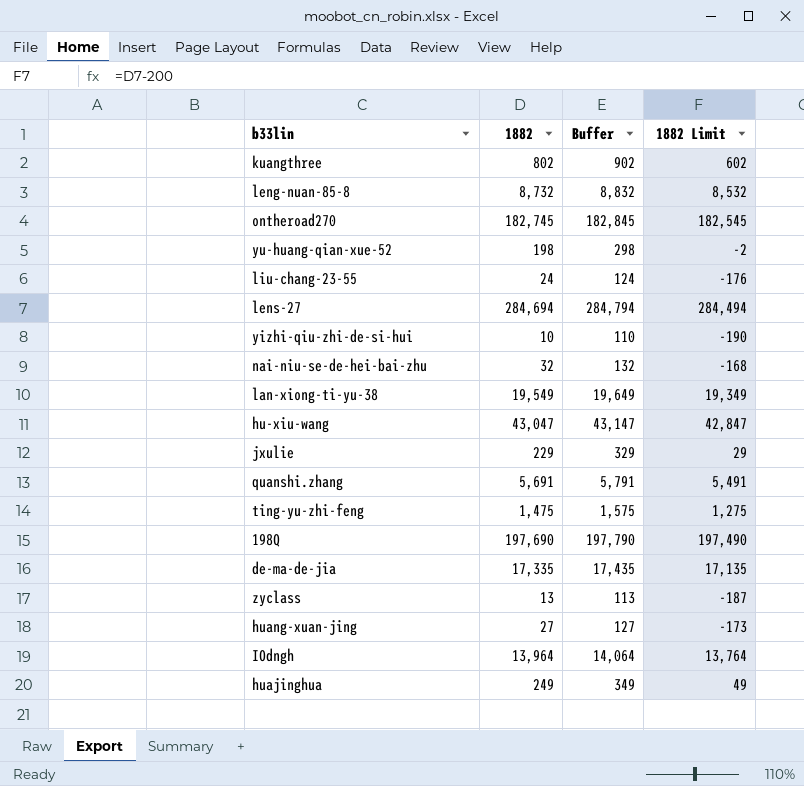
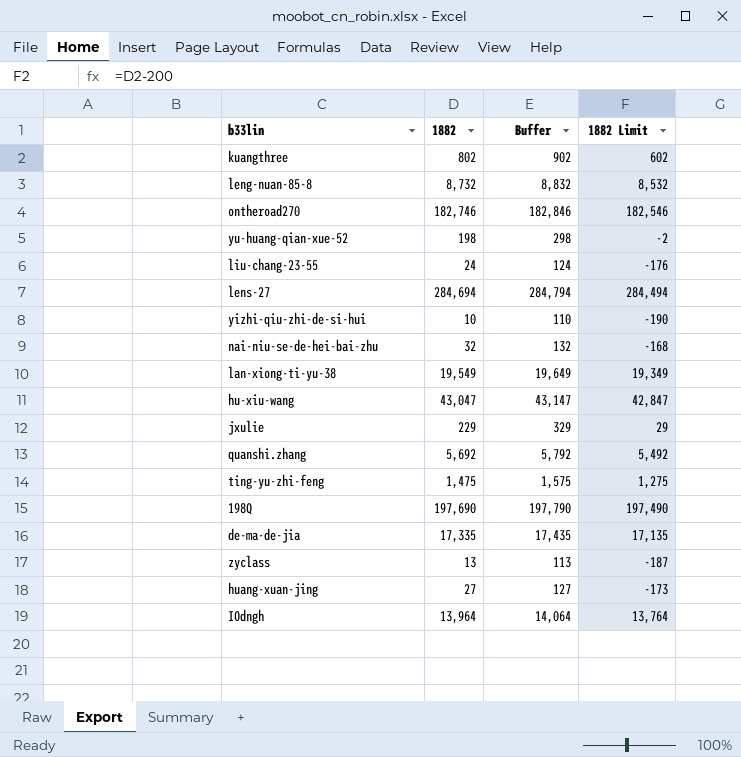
row huajinghua: 249 | 349 | 49 -> none
ontheroad270 | 1882: 182,745 -> 182,746
ontheroad270 | Buffer: 182,845 -> 182,846
ontheroad270 | 1882 Limit: 182,545 -> 182,546
quanshi.zhang | 1882: 5,691 -> 5,692
quanshi.zhang | Buffer: 5,791 -> 5,792
quanshi.zhang | 1882 Limit: 5,491 -> 5,492

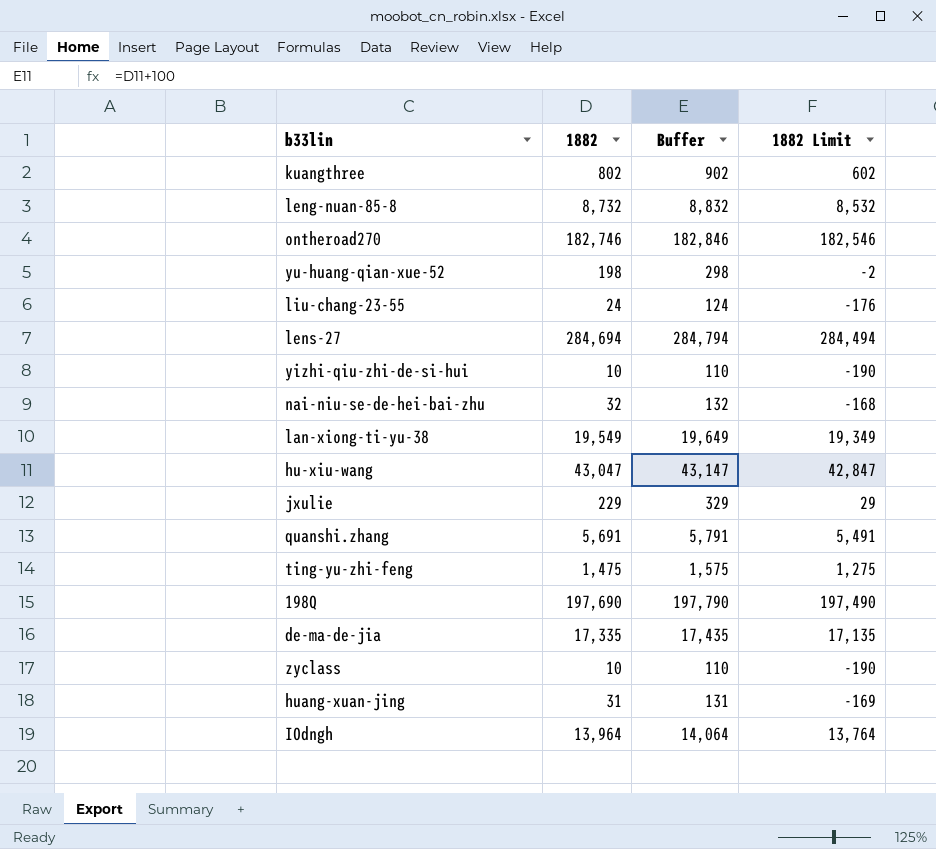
quanshi.zhang | 1882: 5,692 -> 5,691
quanshi.zhang | Buffer: 5,792 -> 5,791
quanshi.zhang | 1882 Limit: 5,492 -> 5,491
zyclass | 1882: 13 -> 10
zyclass | Buffer: 113 -> 110
zyclass | 1882 Limit: -187 -> -190
huang-xuan-jing | 1882: 27 -> 31
huang-xuan-jing | Buffer: 127 -> 131
huang-xuan-jing | 1882 Limit: -173 -> -169

